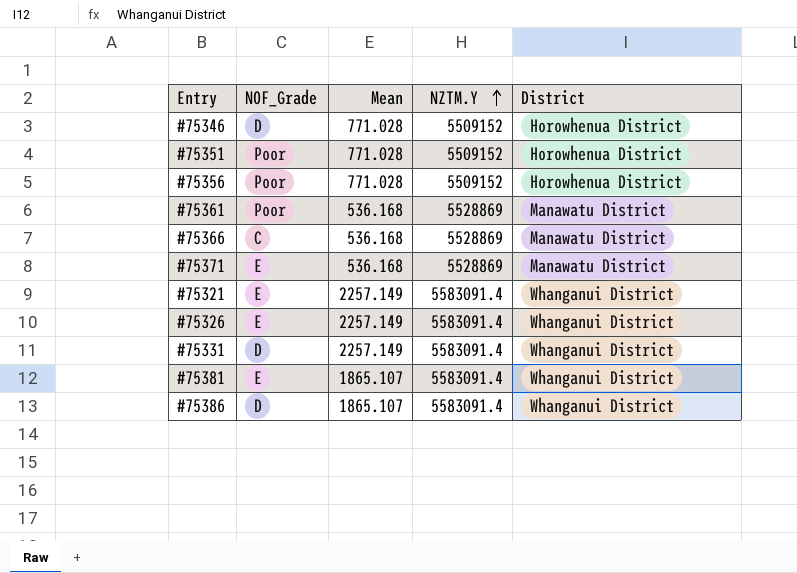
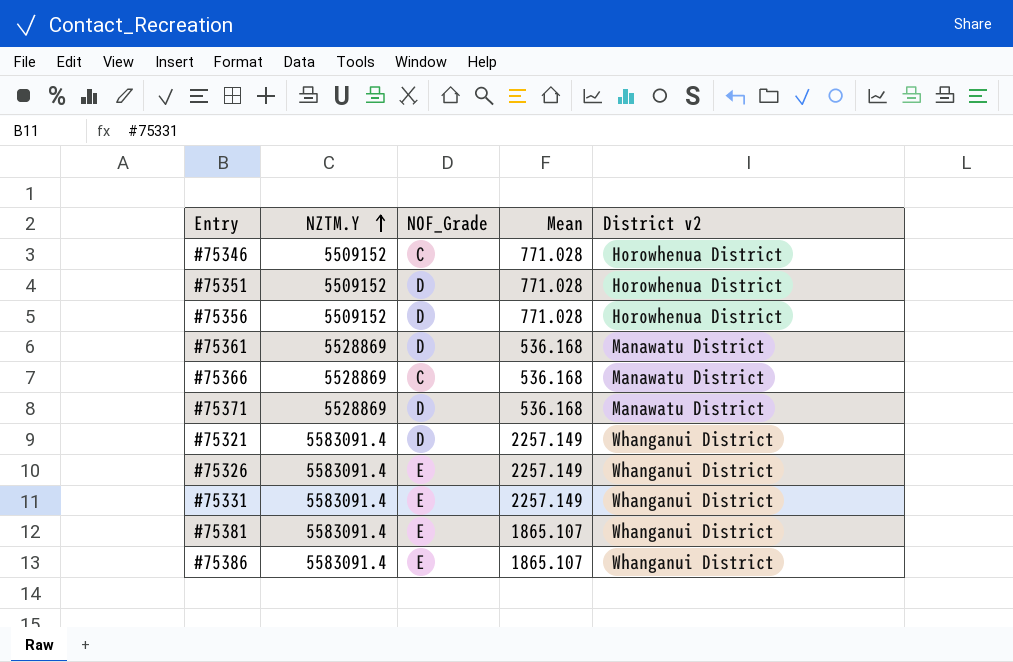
column NZTM.Y | position: 4 -> 2
column name: District -> District v2
#75346 | NOF_Grade: D -> C
#75351 | NOF_Grade: Poor -> D
#75356 | NOF_Grade: Poor -> D
#75361 | NOF_Grade: Poor -> D
#75371 | NOF_Grade: E -> D
#75321 | NOF_Grade: E -> D
#75331 | NOF_Grade: D -> E
#75386 | NOF_Grade: D -> E

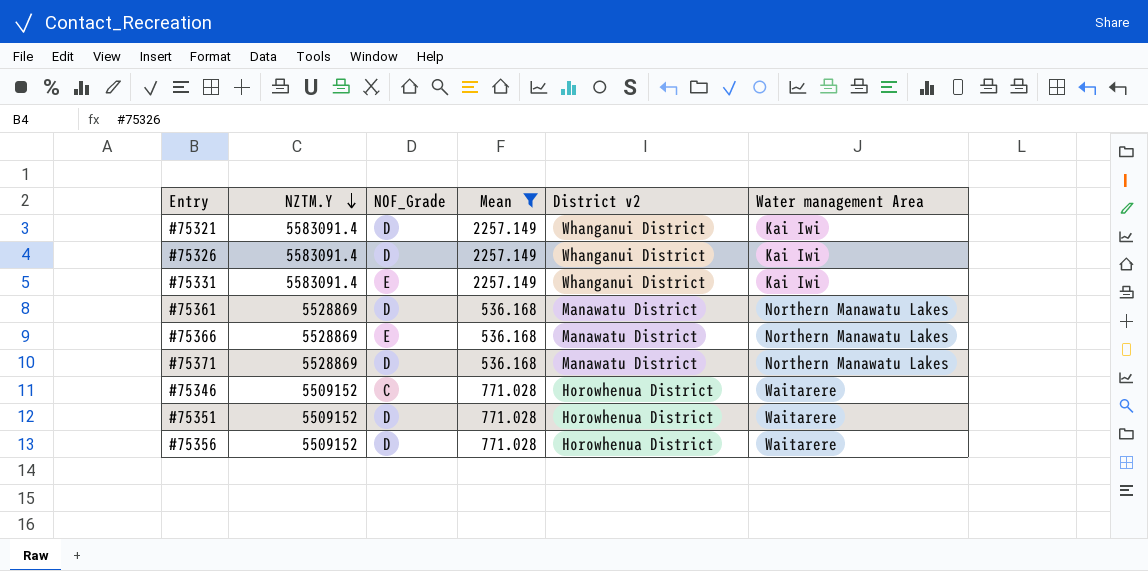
filter: none -> Mean != 1865.107
row order: NZTM.Y ascending -> NZTM.Y descending
column Water management Area | position: none -> 6
#75326 | NOF_Grade: E -> D
#75366 | NOF_Grade: C -> E

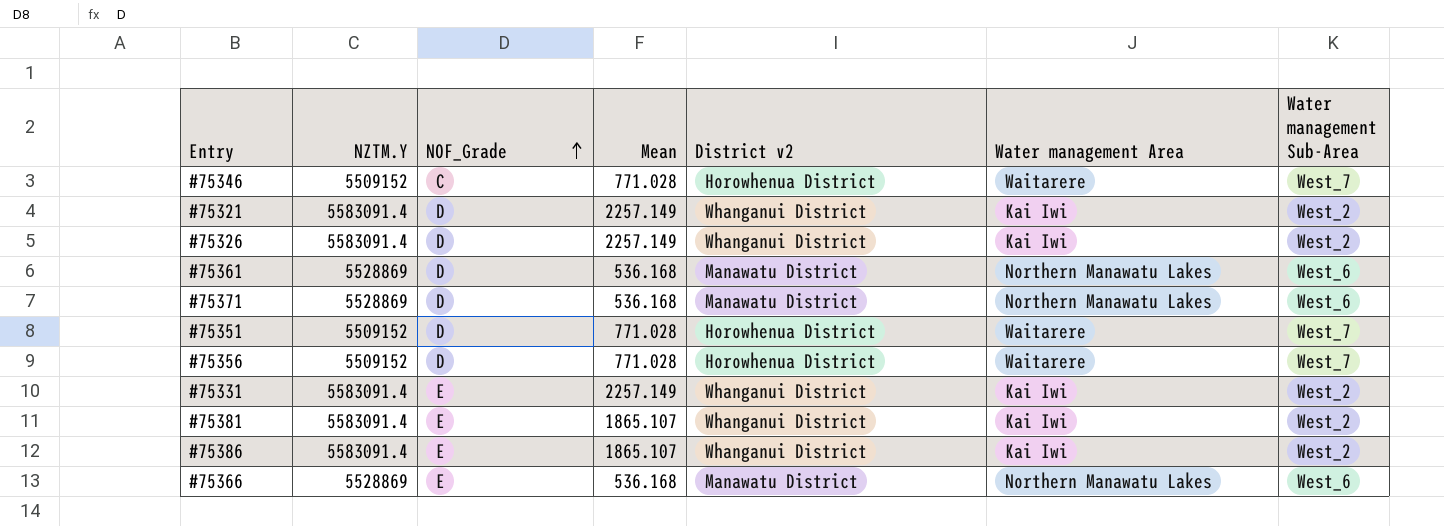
filter: Mean != 1865.107 -> none
row order: NZTM.Y descending -> NOF_Grade ascending
column Water management Sub-Area | position: none -> 7

